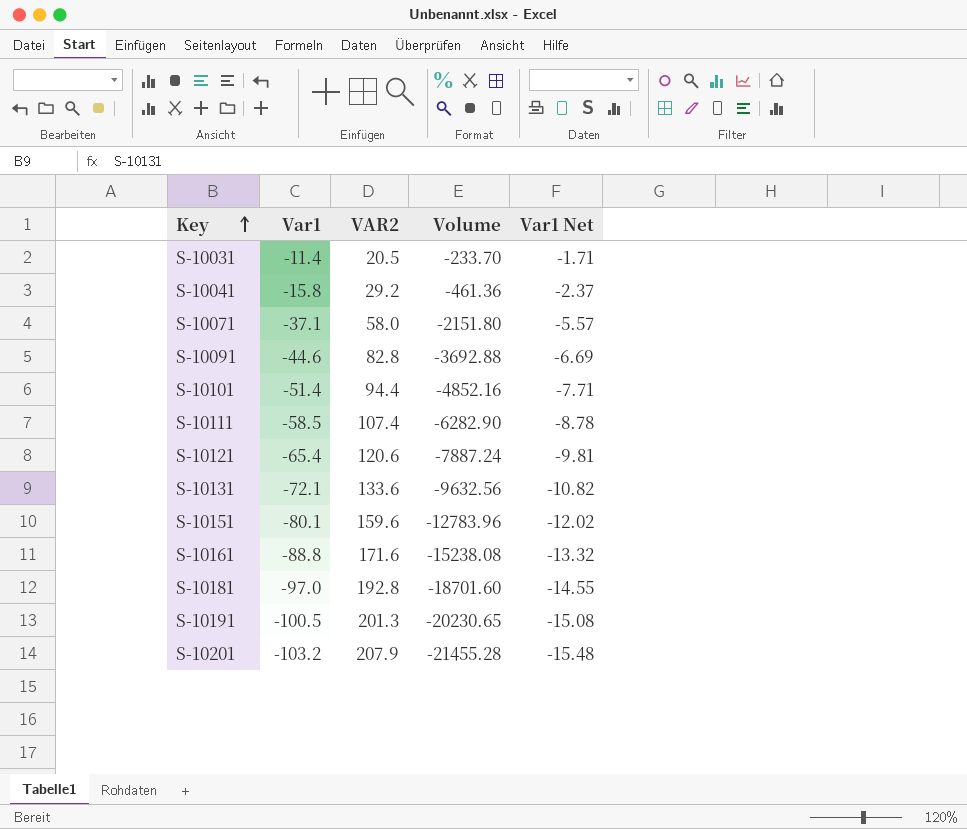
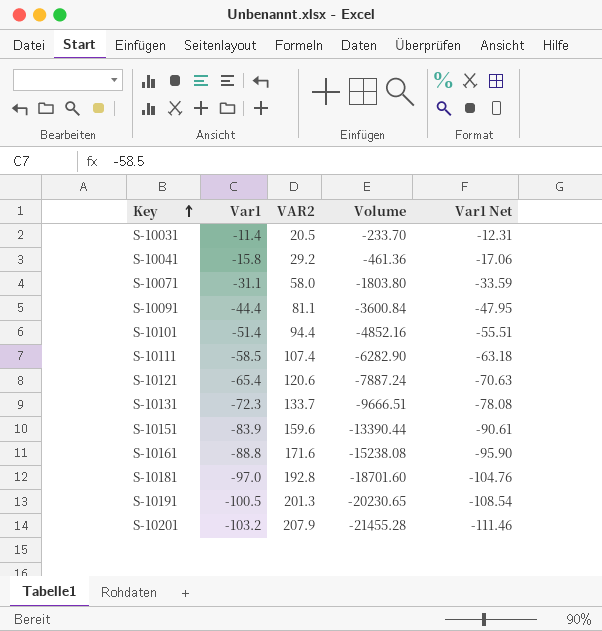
column Var1 Net | formula: [Var1] * 0.15 -> [Var1] * 1.08
S-10071 | Var1: -37.1 -> -31.1
S-10071 | Volume: -2151.80 -> -1803.80
S-10091 | Var1: -44.6 -> -44.4
S-10091 | VAR2: 82.8 -> 81.1
S-10091 | Volume: -3692.88 -> -3600.84
S-10131 | Var1: -72.1 -> -72.3
S-10131 | VAR2: 133.6 -> 133.7
S-10131 | Volume: -9632.56 -> -9666.51
S-10151 | Var1: -80.1 -> -83.9
S-10151 | Volume: -12783.96 -> -13390.44

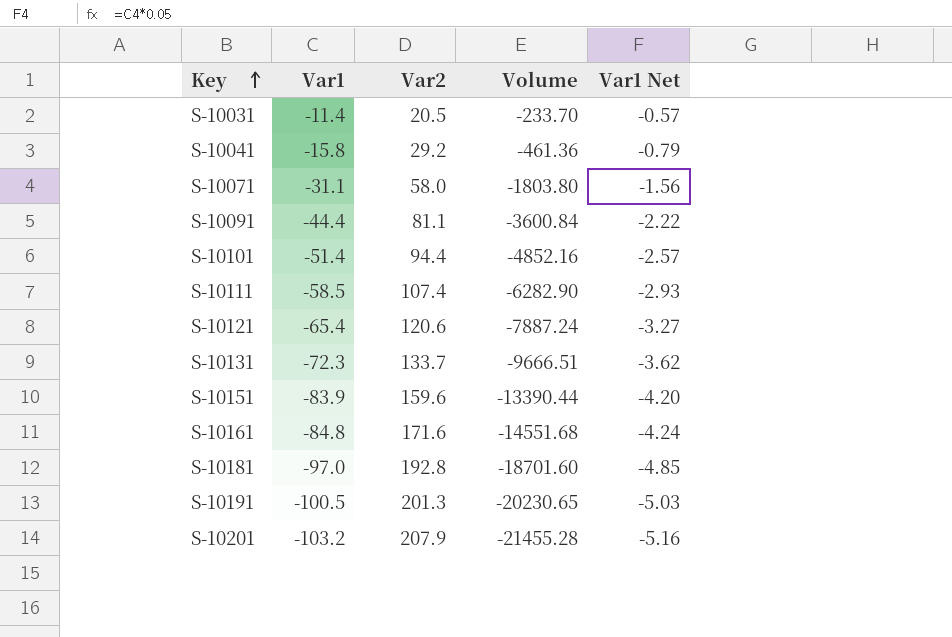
column name: VAR2 -> Var2
column Var1 Net | formula: [Var1] * 1.08 -> [Var1] * 0.05
S-10161 | Var1: -88.8 -> -84.8
S-10161 | Volume: -15238.08 -> -14551.68

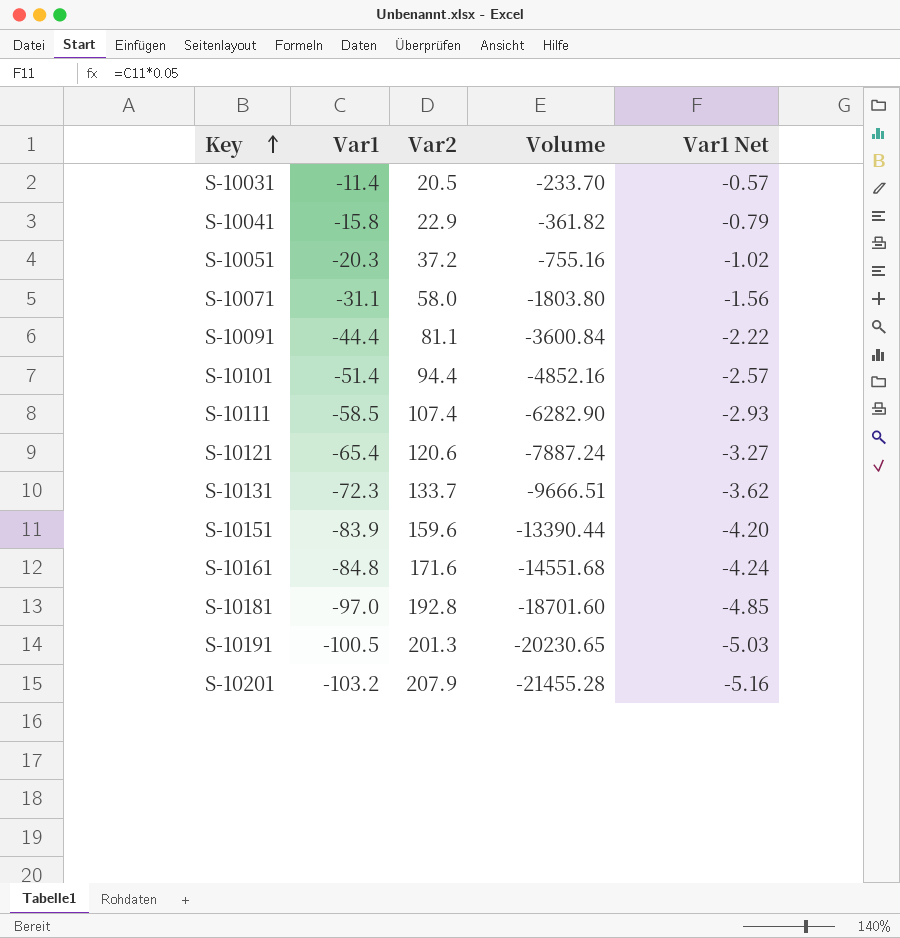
S-10041 | Var2: 29.2 -> 22.9
S-10041 | Volume: -461.36 -> -361.82
row S-10051: none -> -20.3 | 37.2 | -755.16 | -1.02

